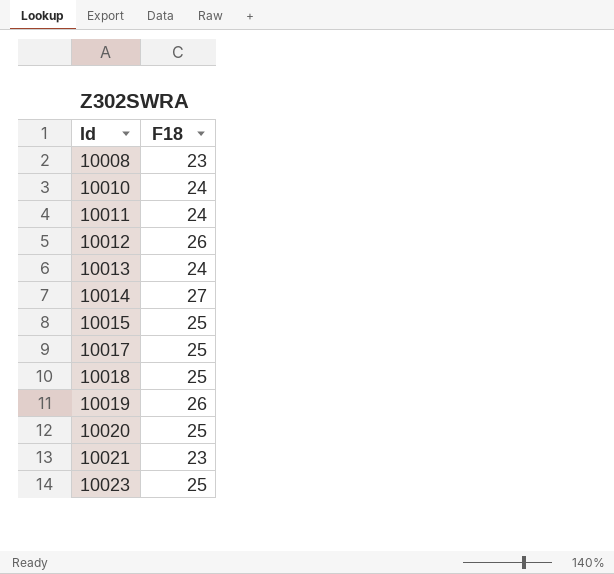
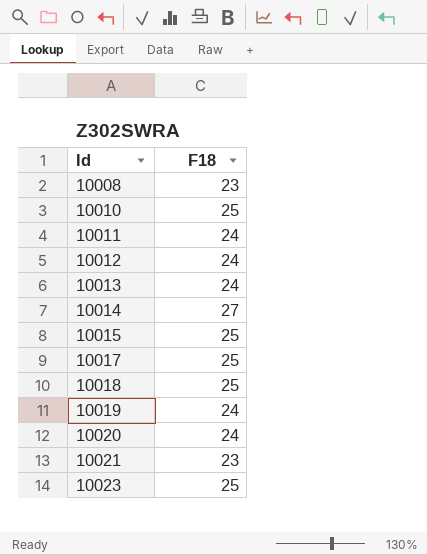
10010 | F18: 24 -> 25
10012 | F18: 26 -> 24
10019 | F18: 26 -> 24
10020 | F18: 25 -> 24

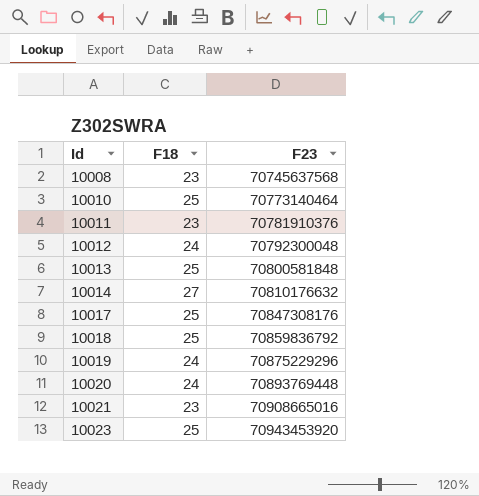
column F23 | position: none -> 3
row 10015: 25 -> none
10011 | F18: 24 -> 23
10013 | F18: 24 -> 25

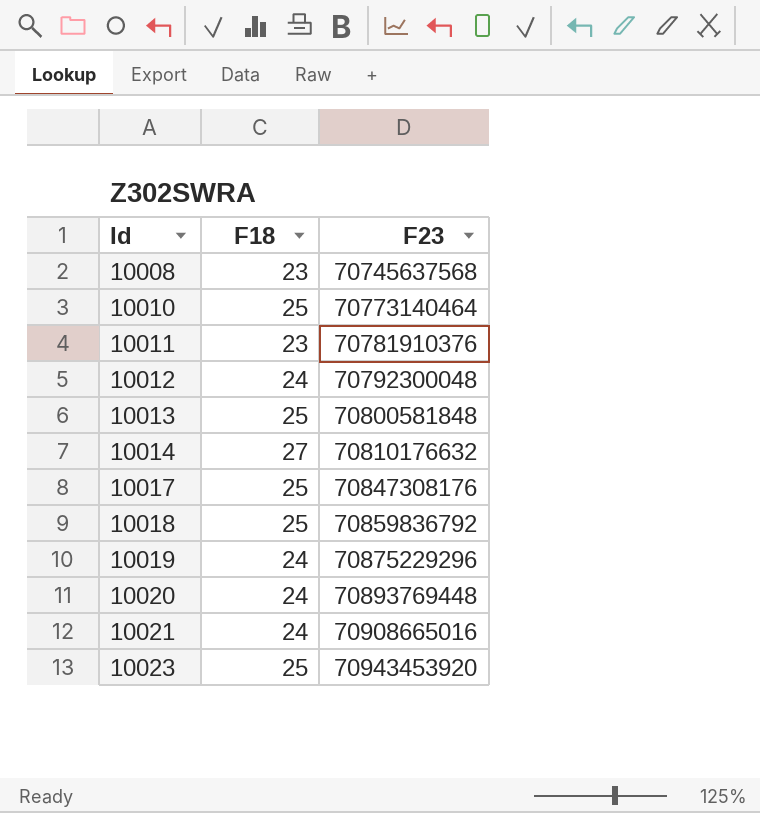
10021 | F18: 23 -> 24

